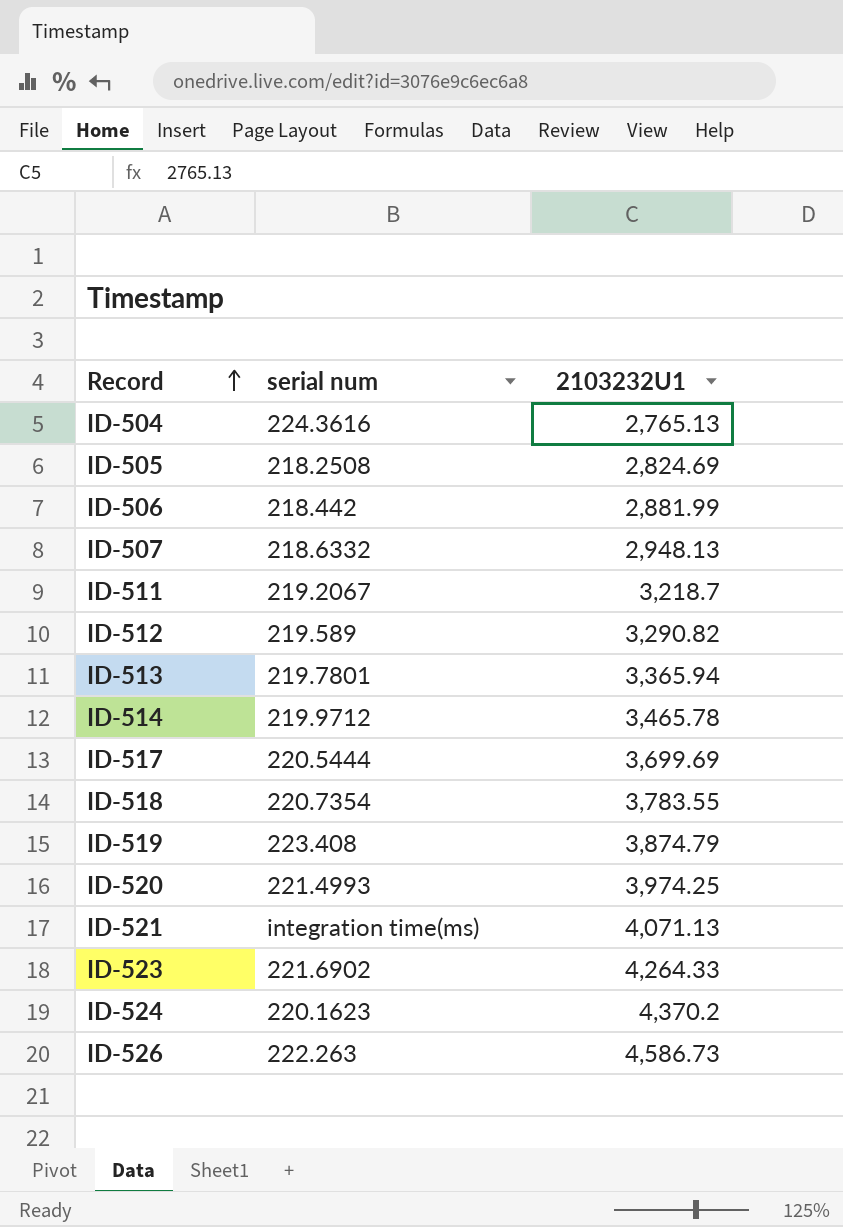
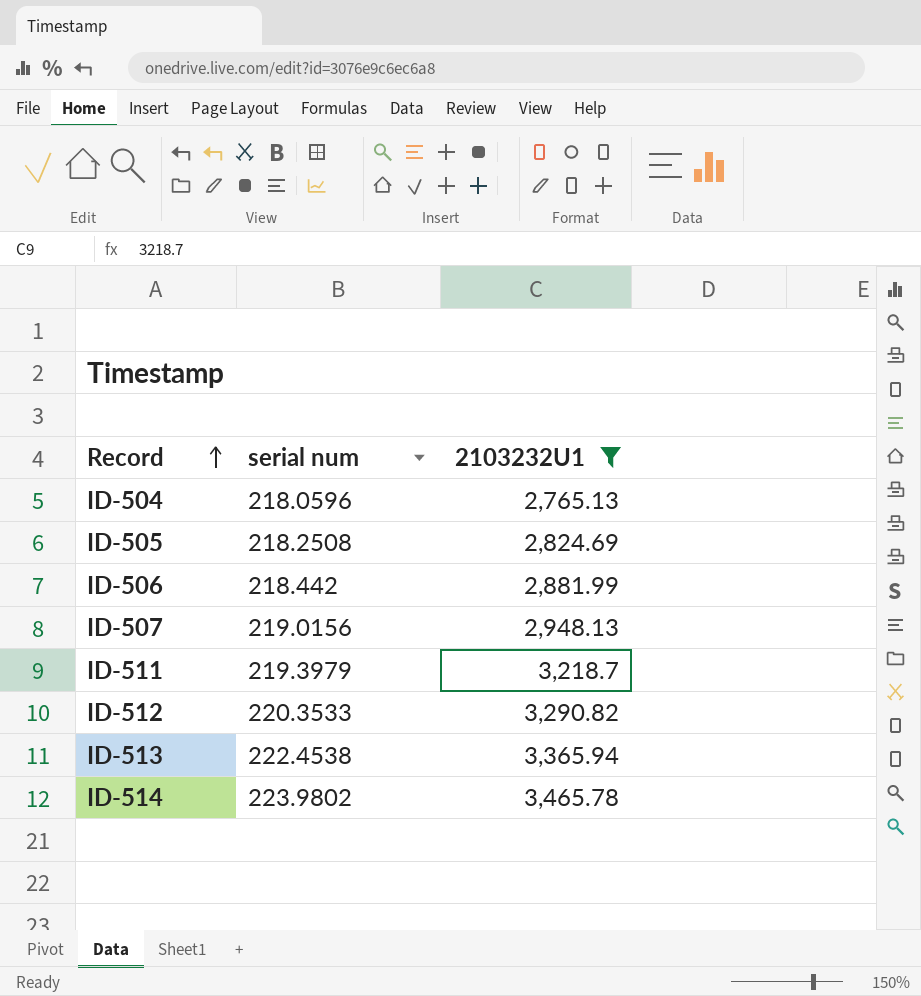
filter: none -> 2103232U1 <= 3,465.78
ID-504 | serial num: 224.3616 -> 218.0596
ID-507 | serial num: 218.6332 -> 219.0156
ID-511 | serial num: 219.2067 -> 219.3979
ID-512 | serial num: 219.589 -> 220.3533
ID-513 | serial num: 219.7801 -> 222.4538
ID-514 | serial num: 219.9712 -> 223.9802

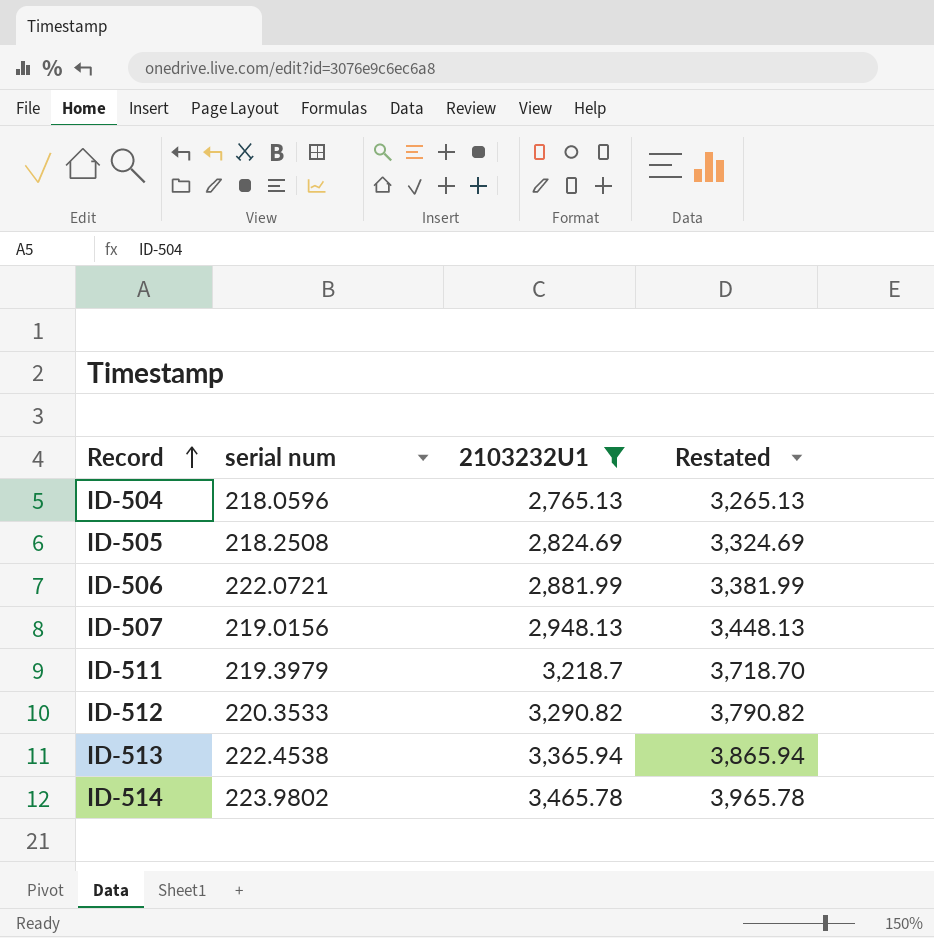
column Restated | formula: none -> [2103232U1] + 500
ID-506 | serial num: 218.442 -> 222.0721

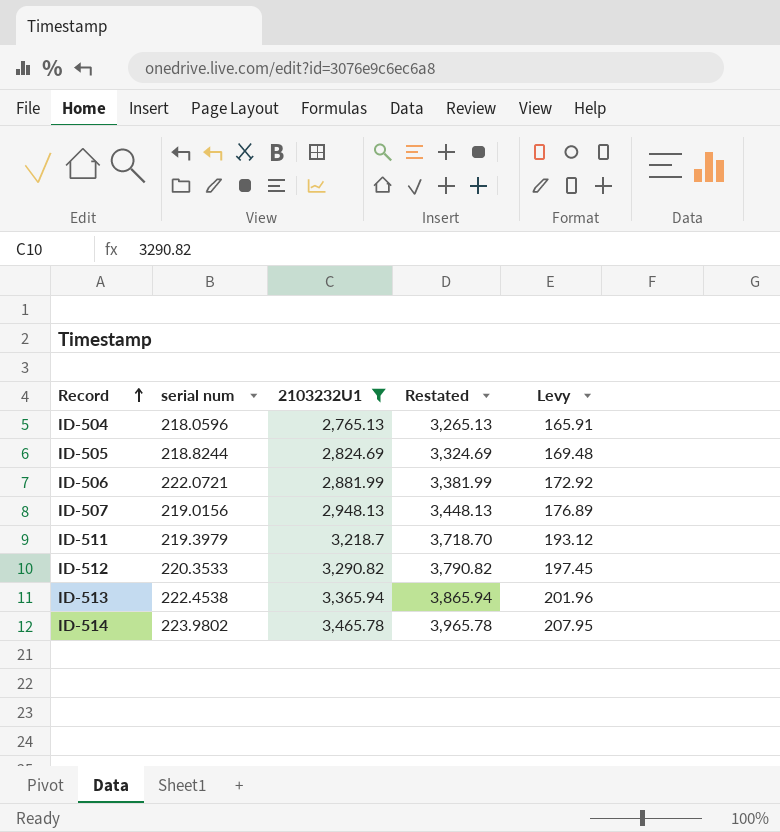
column Levy | formula: none -> [2103232U1] * 0.06
ID-505 | serial num: 218.2508 -> 218.8244

